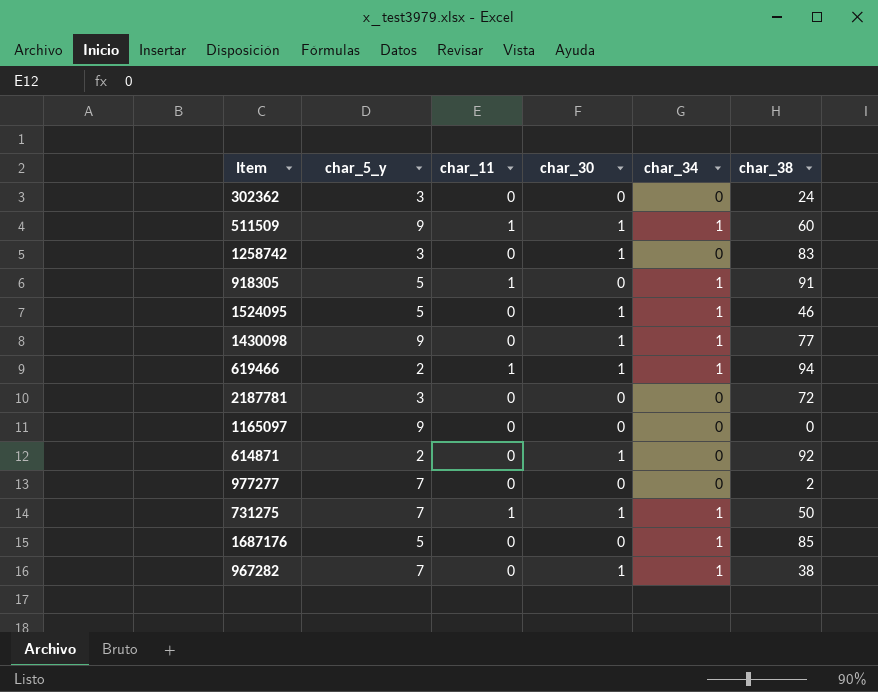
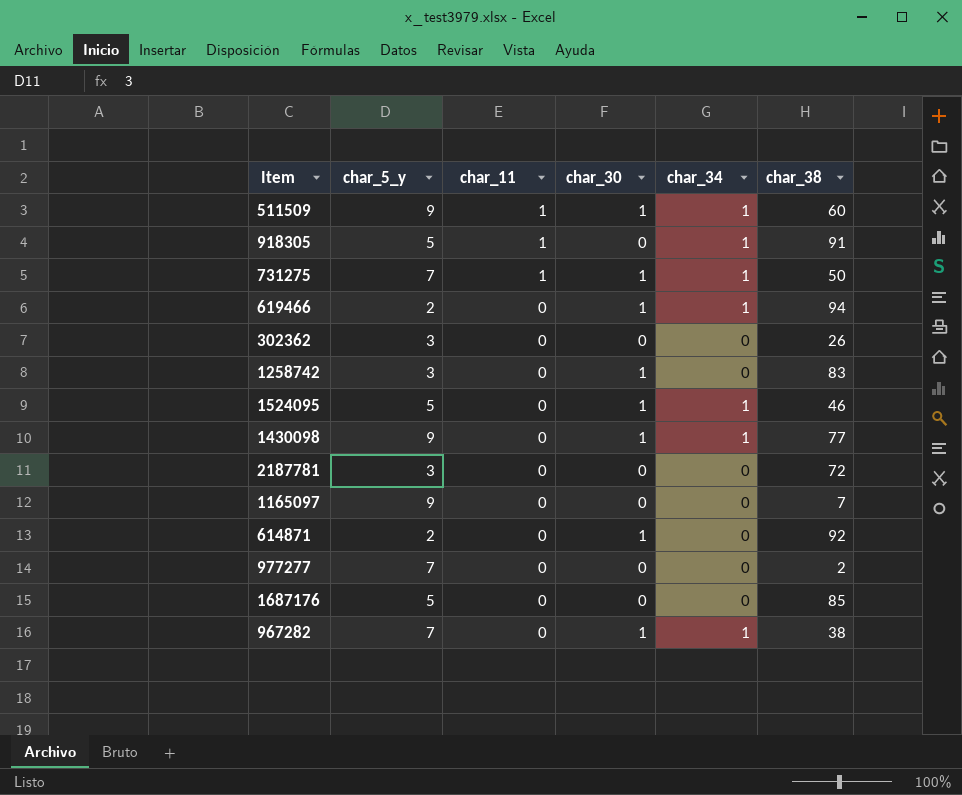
row order: none -> char_11 descending
619466 | char_11: 1 -> 0
302362 | char_38: 24 -> 26
1165097 | char_38: 0 -> 7
1687176 | char_34: 1 -> 0

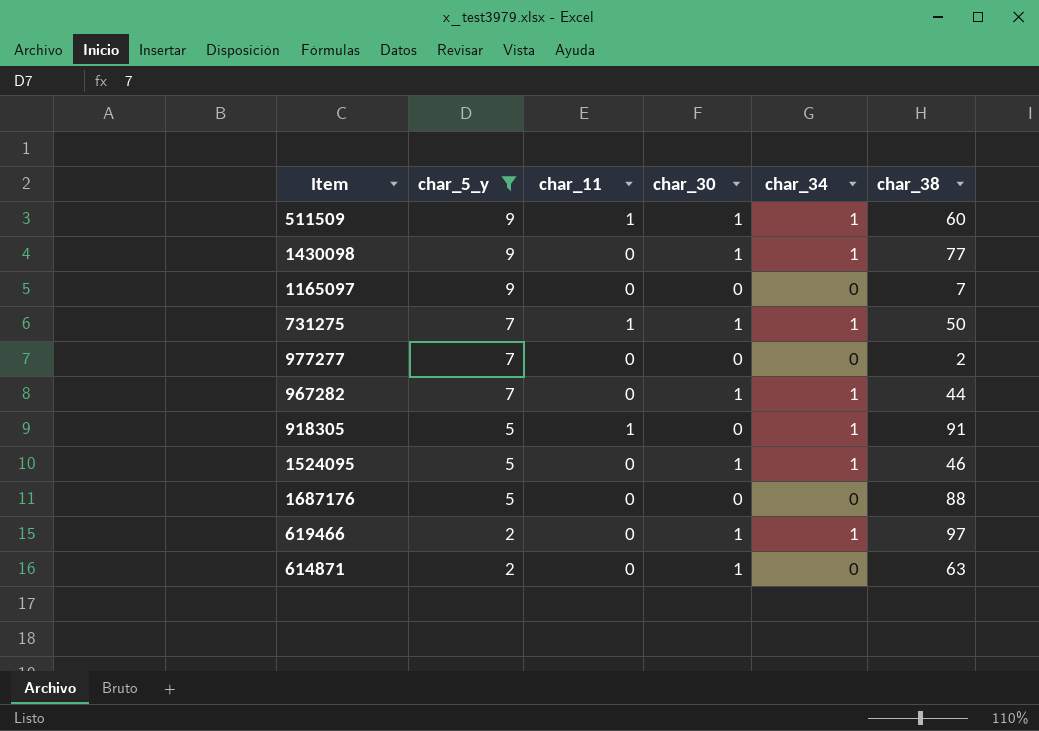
filter: none -> char_5_y != 3
row order: char_11 descending -> char_5_y descending
967282 | char_38: 38 -> 44
1687176 | char_38: 85 -> 88
619466 | char_38: 94 -> 97
614871 | char_38: 92 -> 63

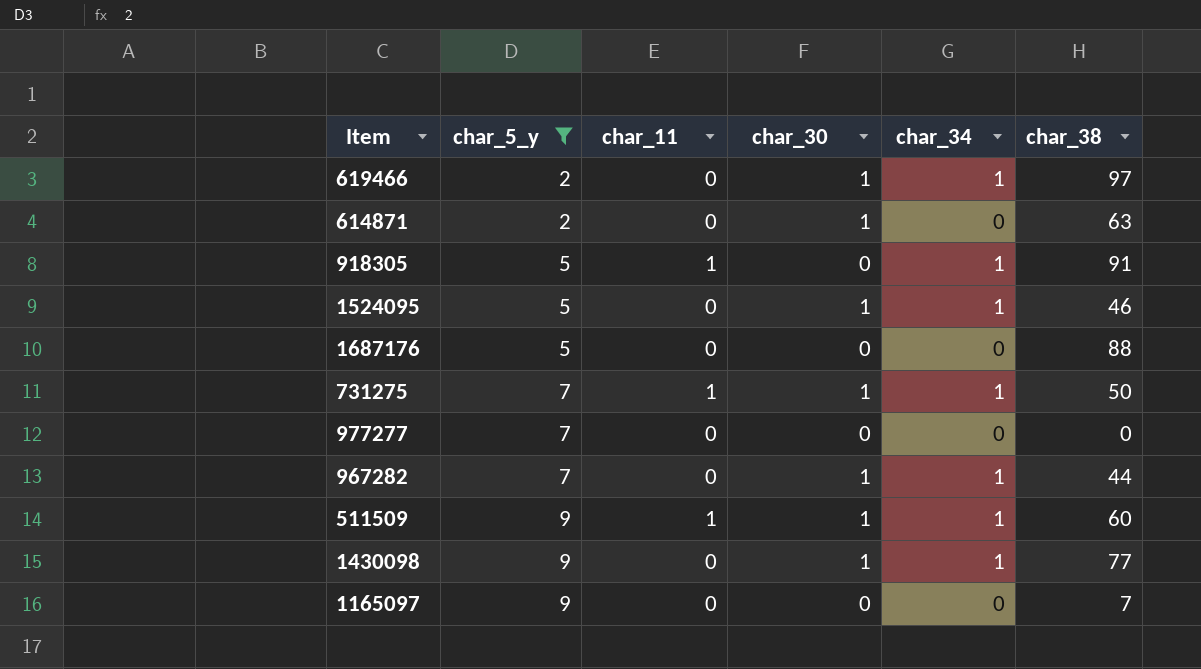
row order: char_5_y descending -> char_5_y ascending
977277 | char_38: 2 -> 0

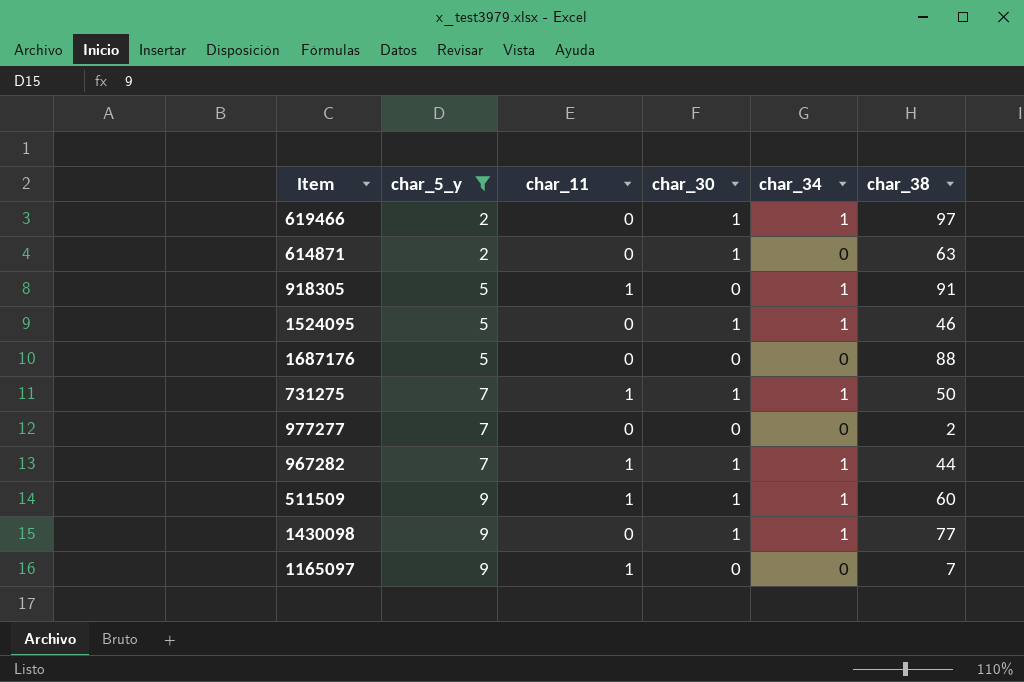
977277 | char_38: 0 -> 2
967282 | char_11: 0 -> 1
1165097 | char_11: 0 -> 1

